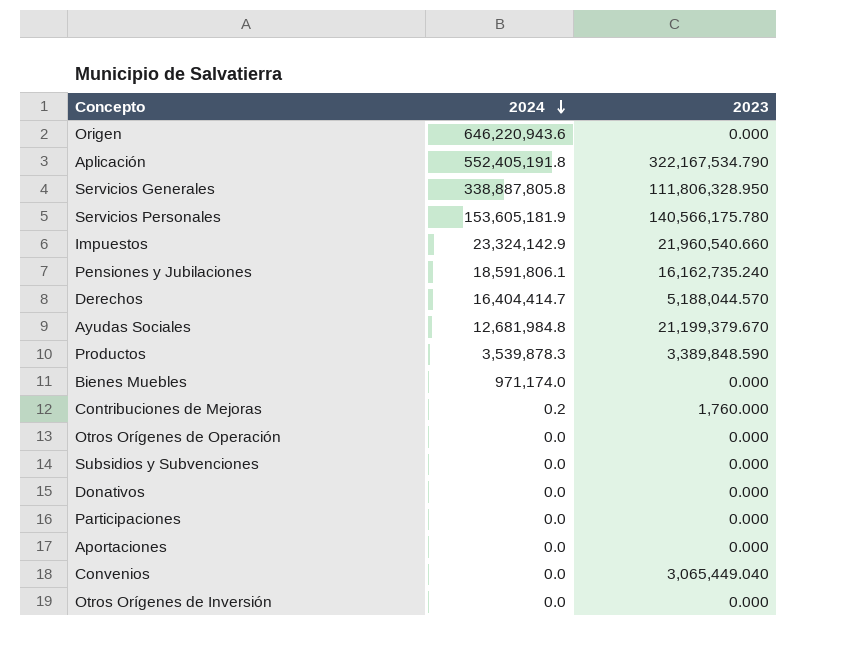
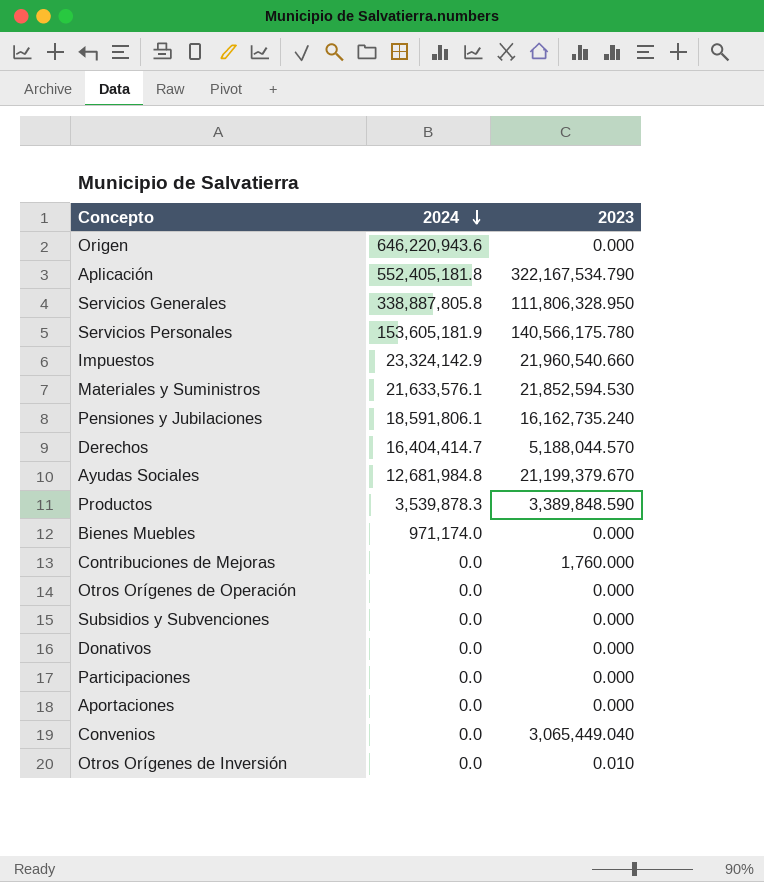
Aplicación | 2024: 552,405,191.8 -> 552,405,181.8
row Materiales y Suministros: none -> 21,633,576.1 | 21,852,594.530
Contribuciones de Mejoras | 2024: 0.2 -> 0.0
Otros Orígenes de Inversión | 2023: 0.000 -> 0.010

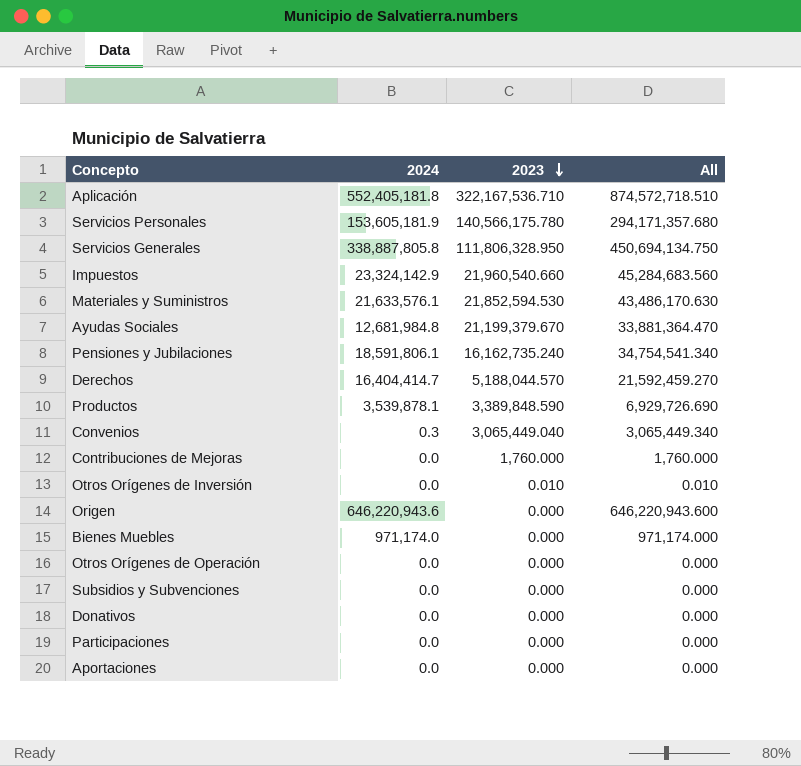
row order: 2024 descending -> 2023 descending
column All | formula: none -> [2024] + [2023]
Aplicación | 2023: 322,167,534.790 -> 322,167,536.710
Productos | 2024: 3,539,878.3 -> 3,539,878.1
Convenios | 2024: 0.0 -> 0.3

